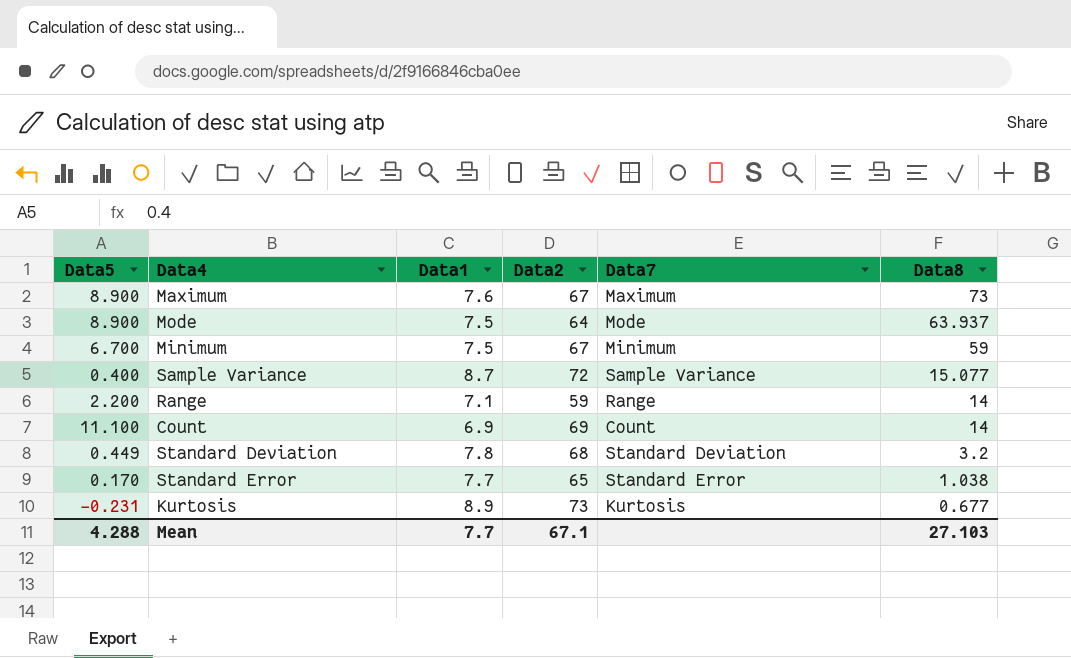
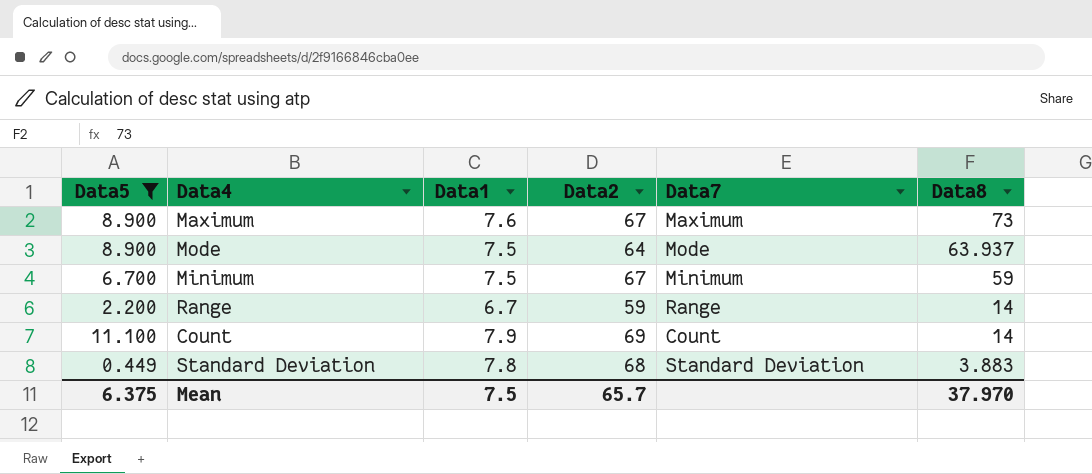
filter: none -> Data5 >= 0.449
Range | Data1: 7.1 -> 6.7
Count | Data1: 6.9 -> 7.9
Standard Deviation | Data8: 3.2 -> 3.883
Mean | Data5: 4.288 -> 6.375
Mean | Data1: 7.7 -> 7.5
Mean | Data2: 67.1 -> 65.7
Mean | Data8: 27.103 -> 37.970

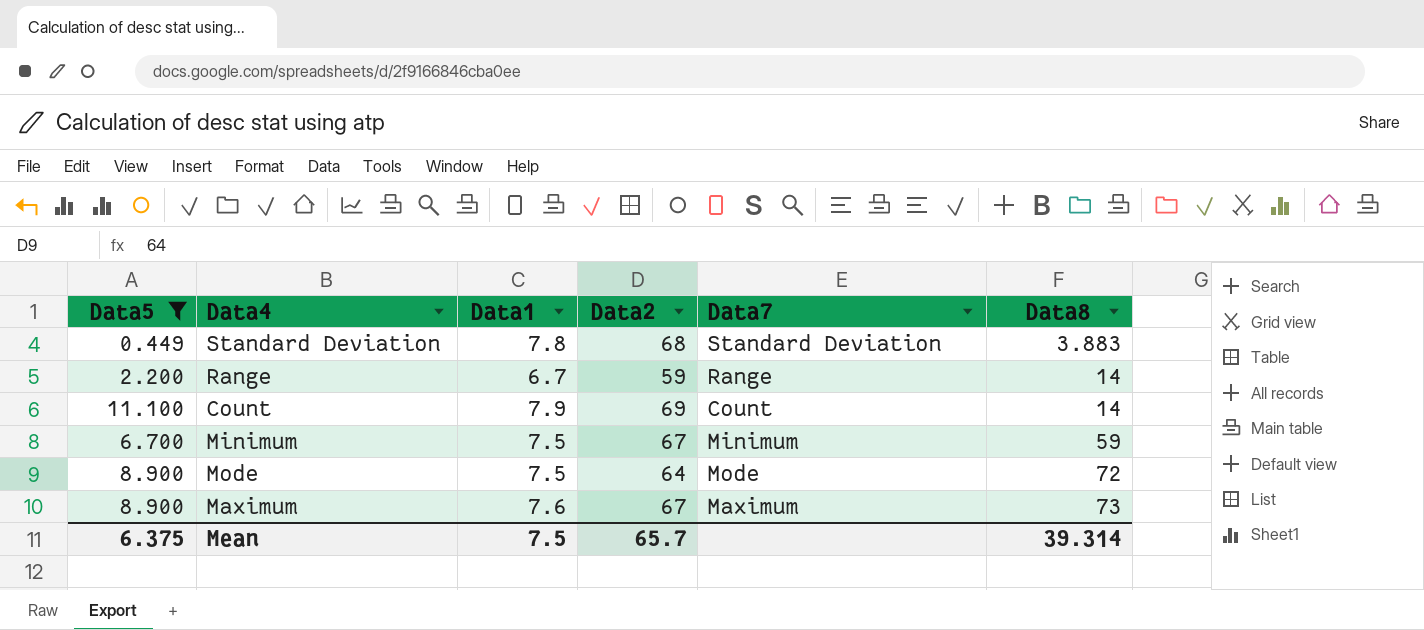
row order: Data8 descending -> Data8 ascending
Mode | Data8: 63.937 -> 72
Mean | Data8: 37.970 -> 39.314

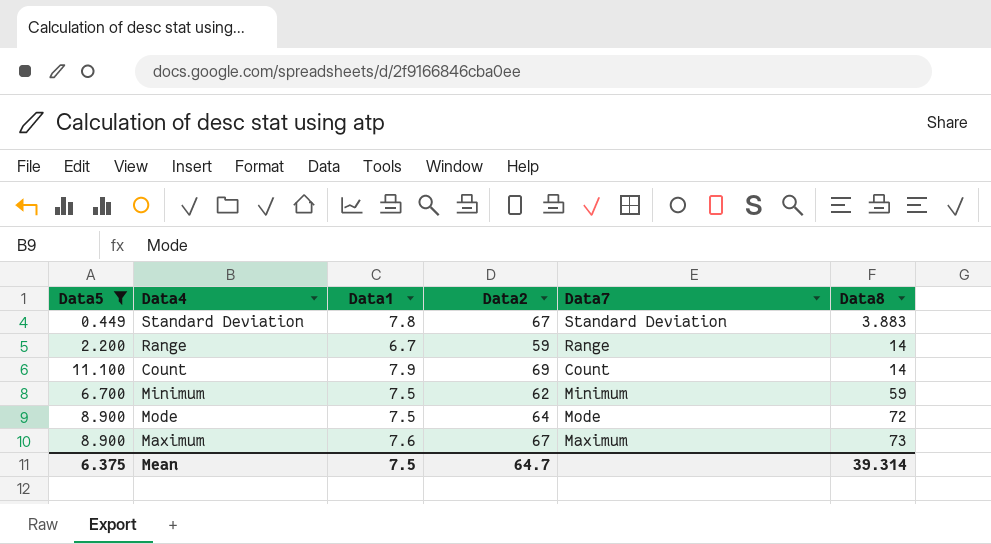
Standard Deviation | Data2: 68 -> 67
Minimum | Data2: 67 -> 62
Mean | Data2: 65.7 -> 64.7

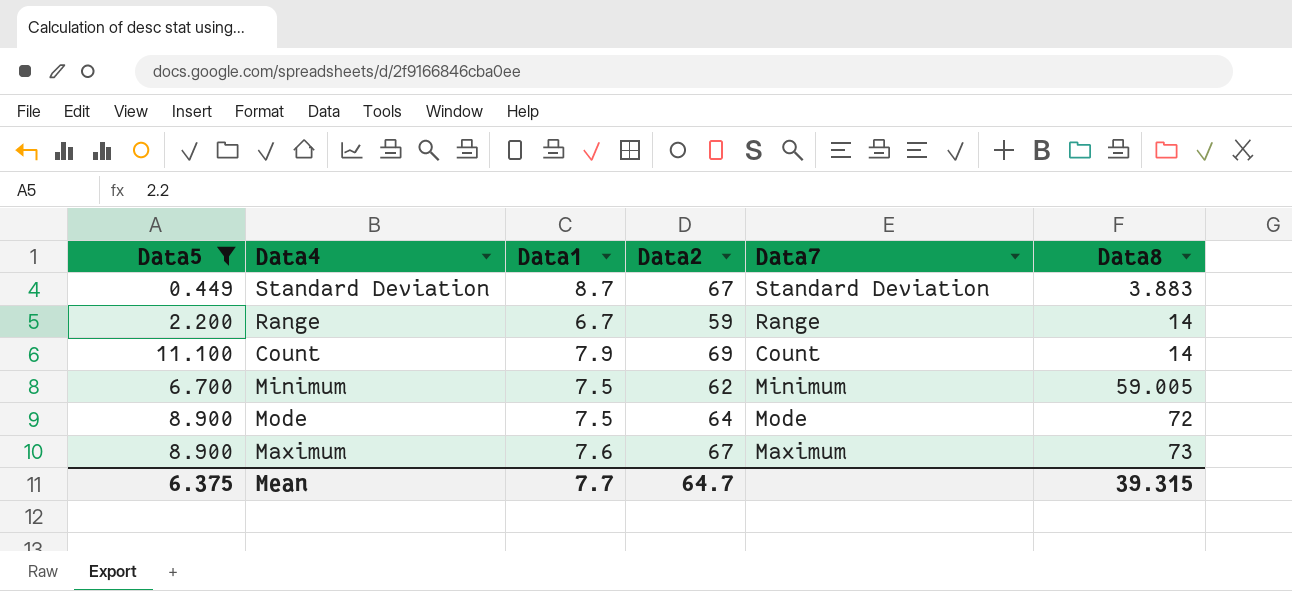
Standard Deviation | Data1: 7.8 -> 8.7
Minimum | Data8: 59 -> 59.005
Mean | Data1: 7.5 -> 7.7
Mean | Data8: 39.314 -> 39.315

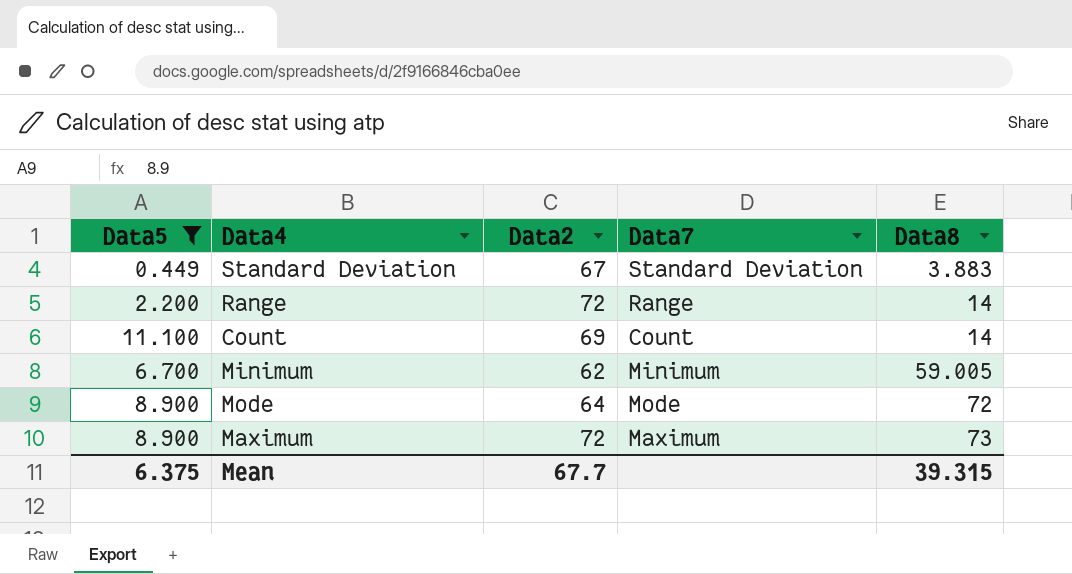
column Data1 | position: 3 -> none
Range | Data2: 59 -> 72
Maximum | Data2: 67 -> 72
Mean | Data2: 64.7 -> 67.7

